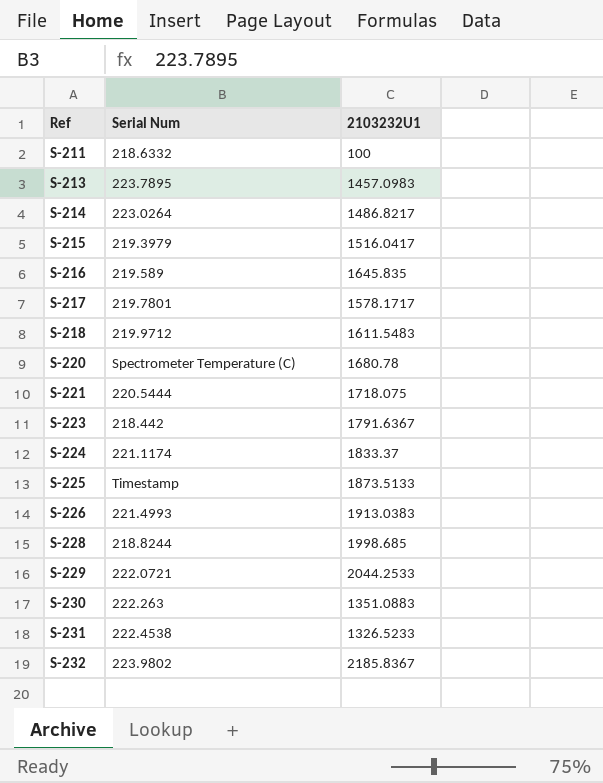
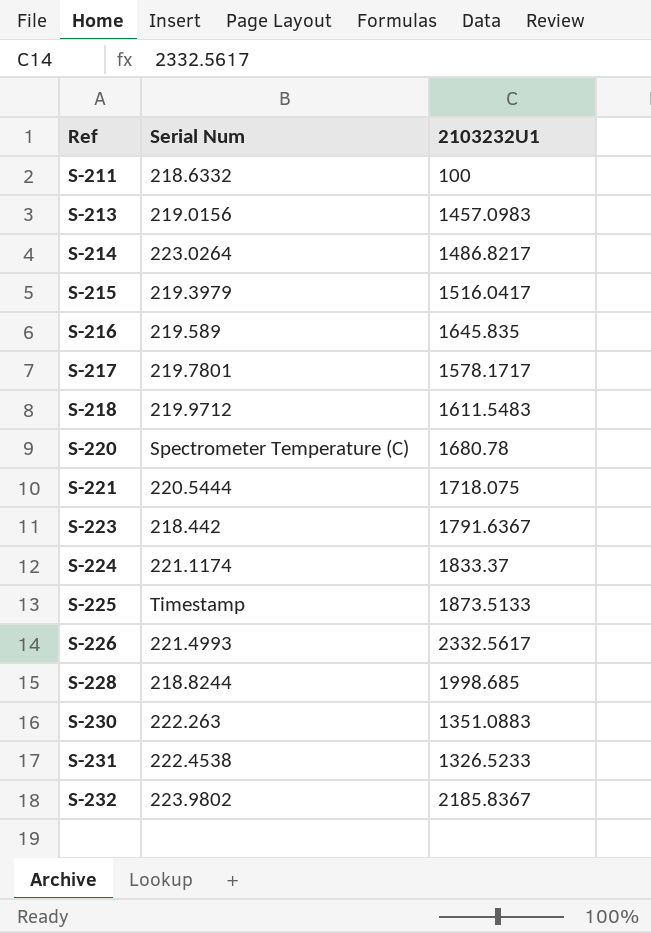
row S-229: 222.0721 | 2044.2533 -> none
S-213 | Serial Num: 223.7895 -> 219.0156
S-226 | 2103232U1: 1913.0383 -> 2332.5617

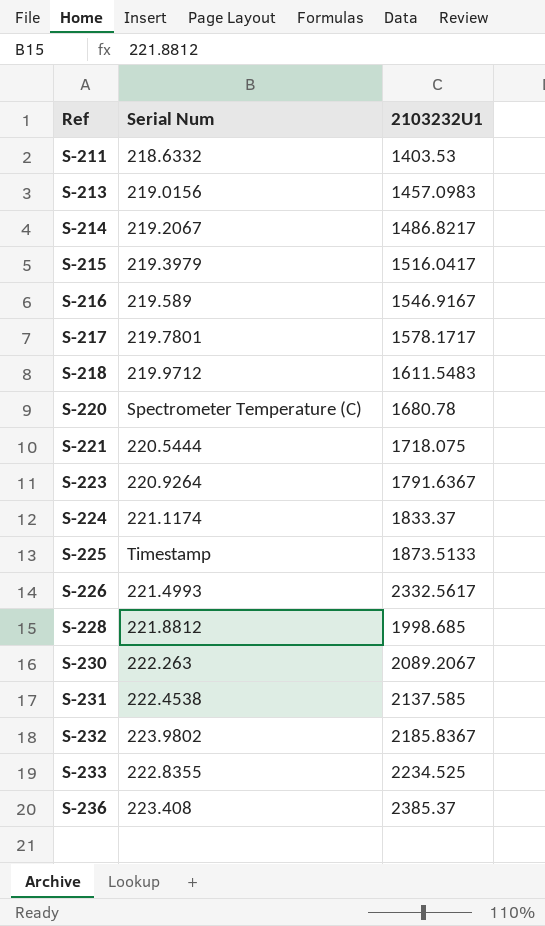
S-211 | 2103232U1: 100 -> 1403.53
S-214 | Serial Num: 223.0264 -> 219.2067
S-216 | 2103232U1: 1645.835 -> 1546.9167
S-223 | Serial Num: 218.442 -> 220.9264
S-228 | Serial Num: 218.8244 -> 221.8812
S-230 | 2103232U1: 1351.0883 -> 2089.2067
S-231 | 2103232U1: 1326.5233 -> 2137.585
row S-233: none -> 222.8355 | 2234.525
row S-236: none -> 223.408 | 2385.37

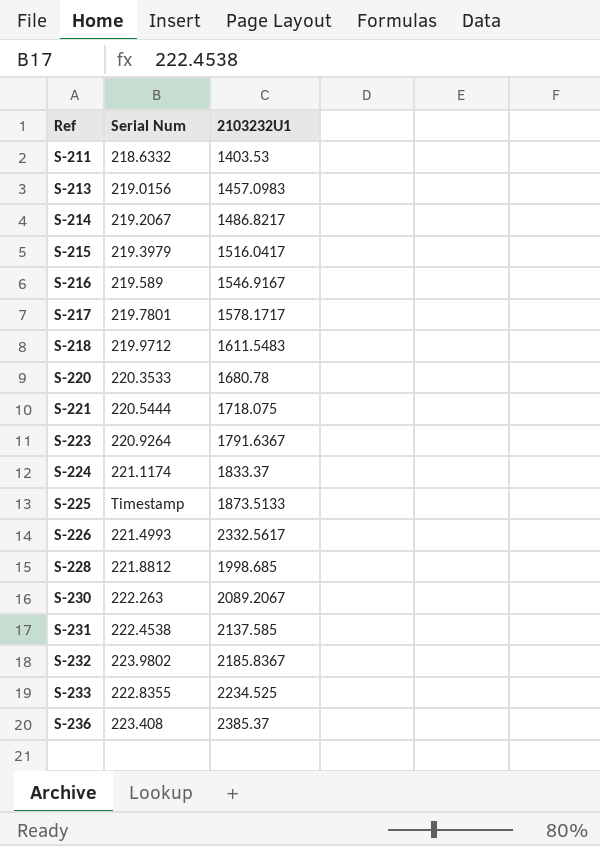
S-220 | Serial Num: Spectrometer Temperature (C) -> 220.3533

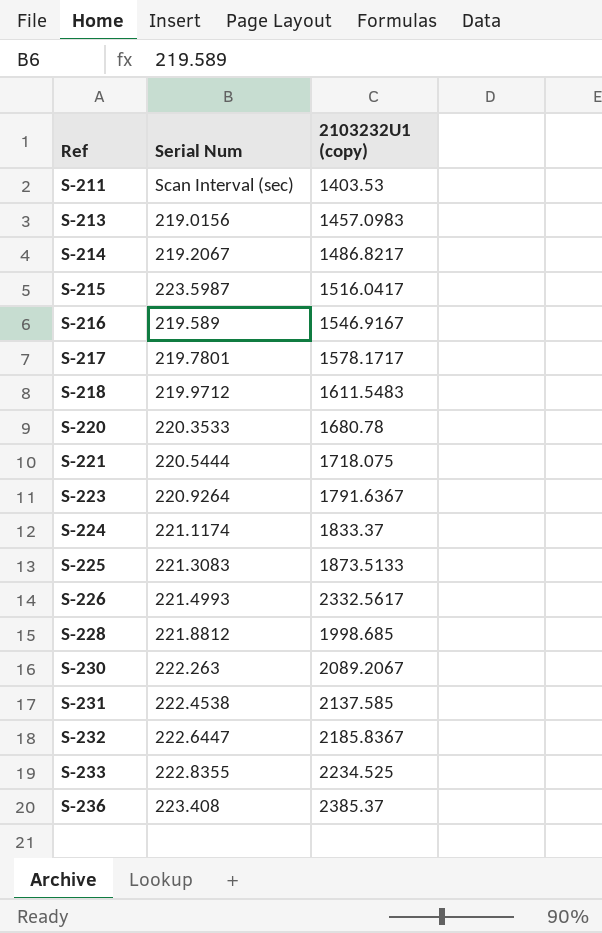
column name: 2103232U1 -> 2103232U1 (copy)
S-211 | Serial Num: 218.6332 -> Scan Interval (sec)
S-215 | Serial Num: 219.3979 -> 223.5987
S-225 | Serial Num: Timestamp -> 221.3083
S-232 | Serial Num: 223.9802 -> 222.6447

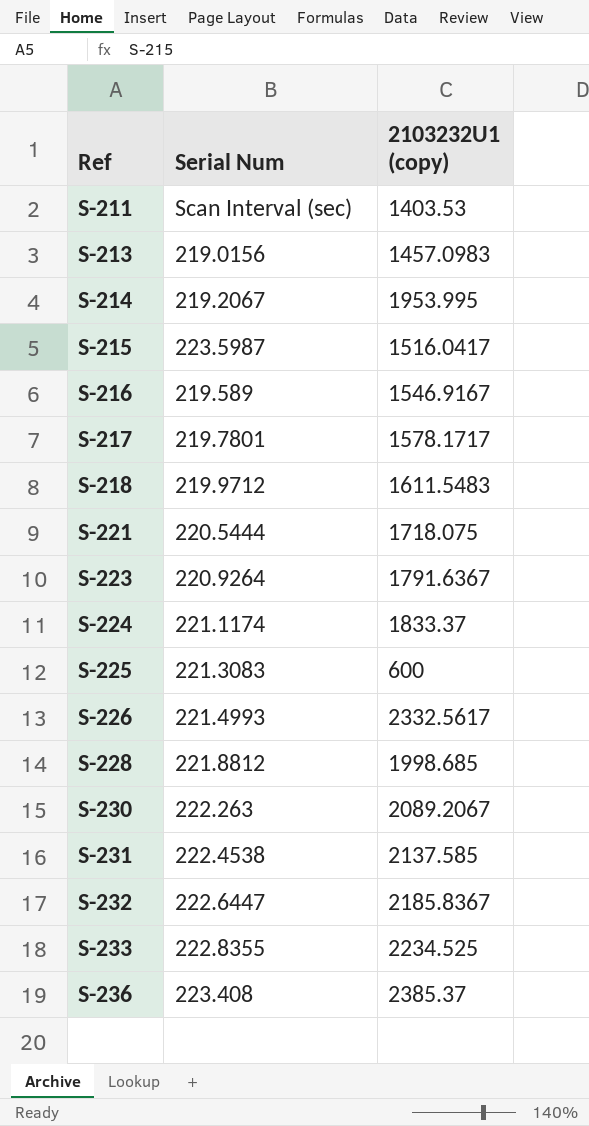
row S-220: 220.3533 | 1680.78 -> none
S-214 | 2103232U1 (copy): 1486.8217 -> 1953.995
S-225 | 2103232U1 (copy): 1873.5133 -> 600

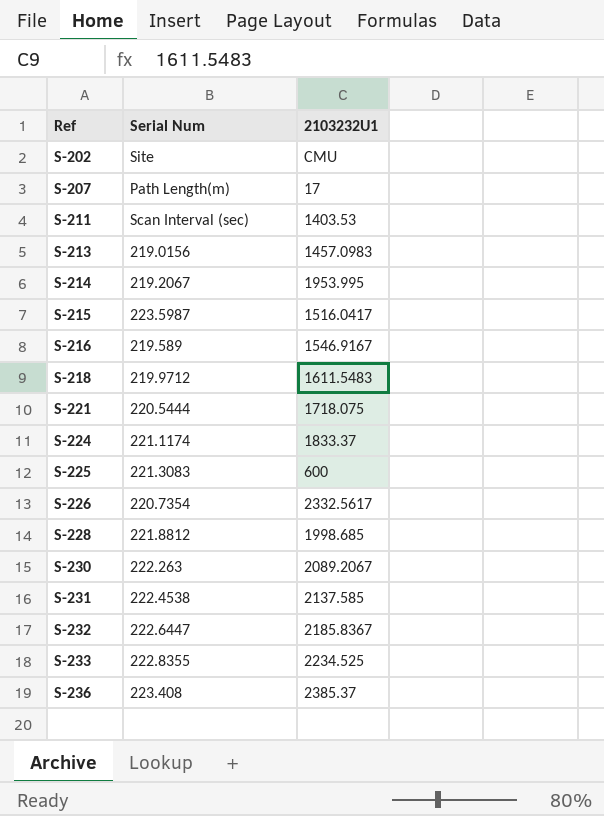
column name: 2103232U1 (copy) -> 2103232U1
row S-217: 219.7801 | 1578.1717 -> none
row S-223: 220.9264 | 1791.6367 -> none
row S-202: none -> Site | CMU
row S-207: none -> Path Length(m) | 17
S-226 | Serial Num: 221.4993 -> 220.7354

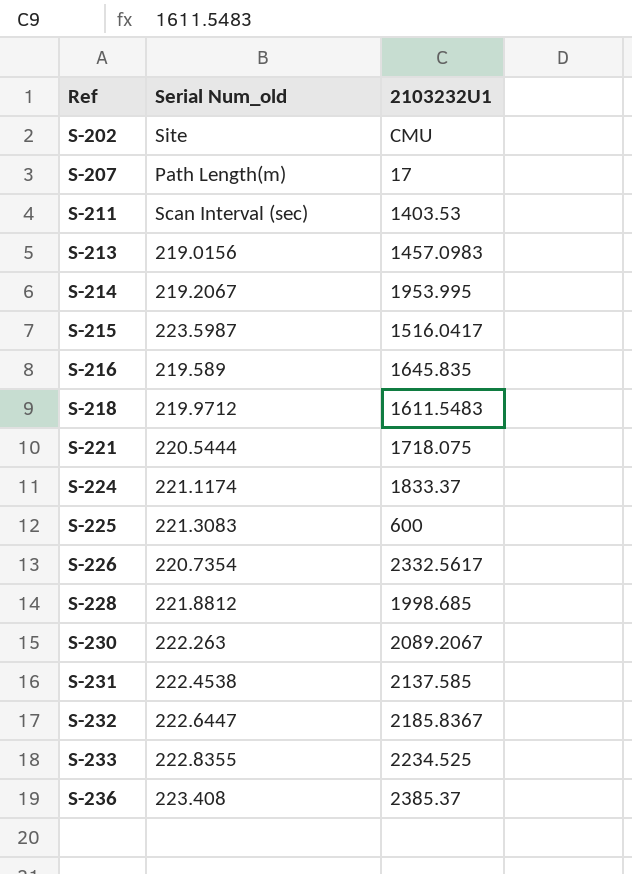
column name: Serial Num -> Serial Num_old
S-216 | 2103232U1: 1546.9167 -> 1645.835

